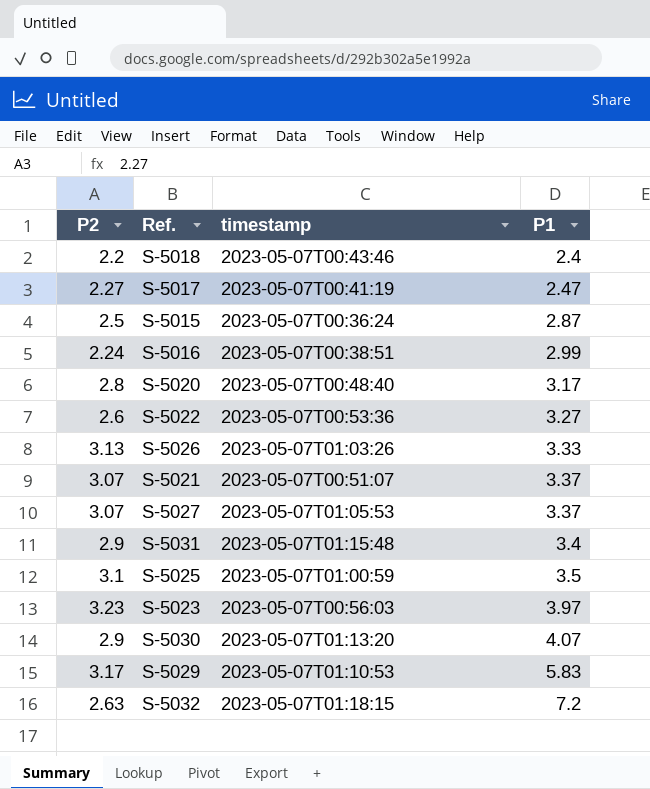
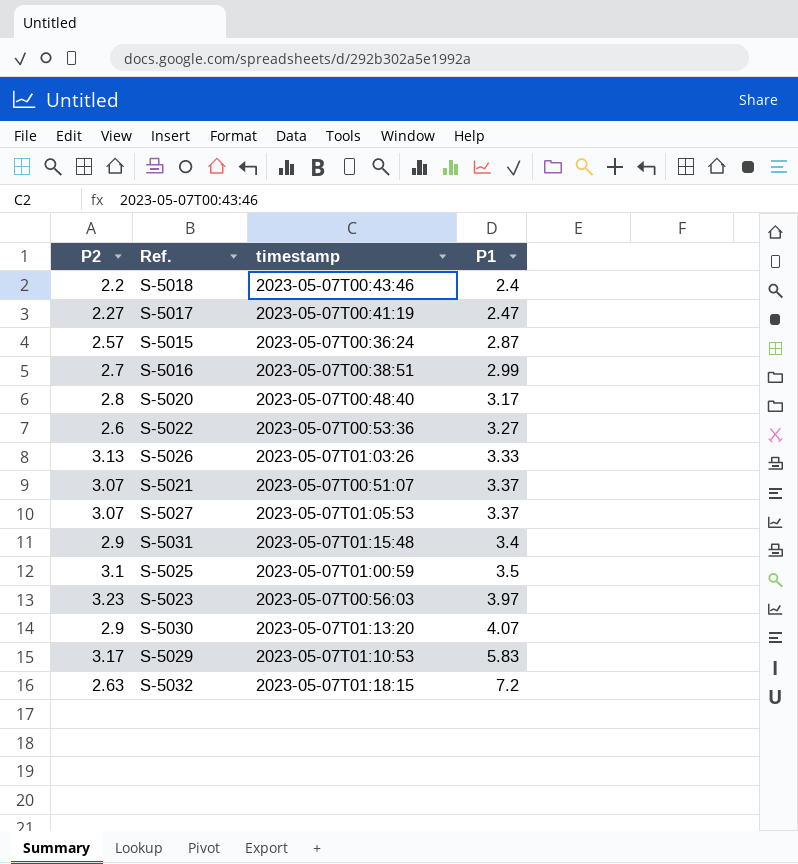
S-5015 | P2: 2.5 -> 2.57
S-5016 | P2: 2.24 -> 2.7

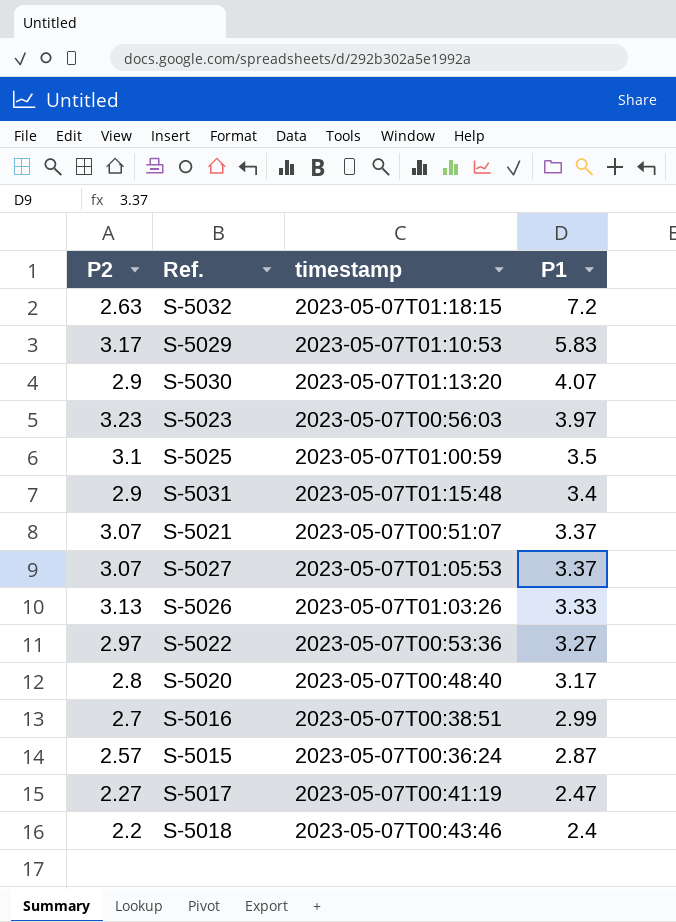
row order: P1 ascending -> P1 descending
S-5022 | P2: 2.6 -> 2.97

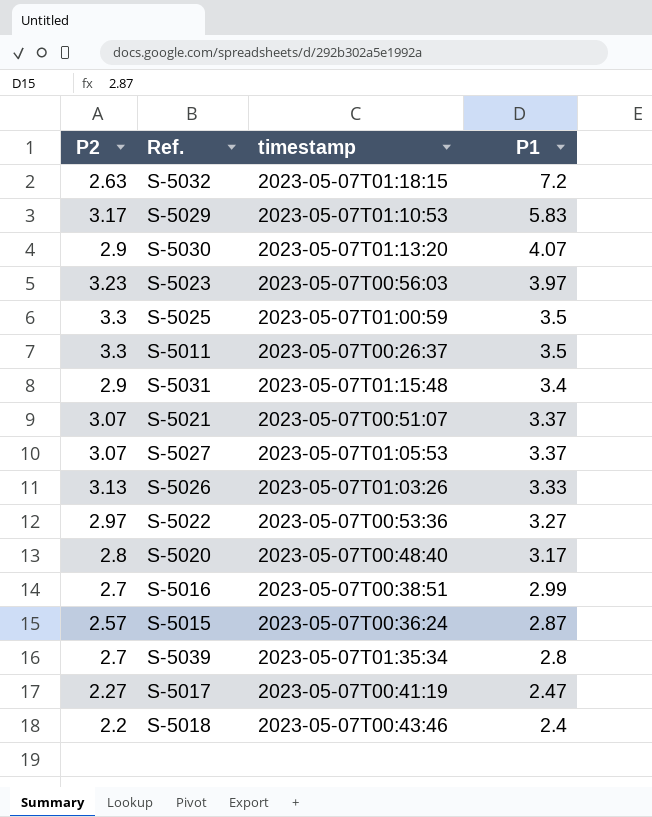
S-5025 | P2: 3.1 -> 3.3
row S-5011: none -> 3.3 | 2023-05-07T00:26:37 | 3.5
row S-5039: none -> 2.7 | 2023-05-07T01:35:34 | 2.8

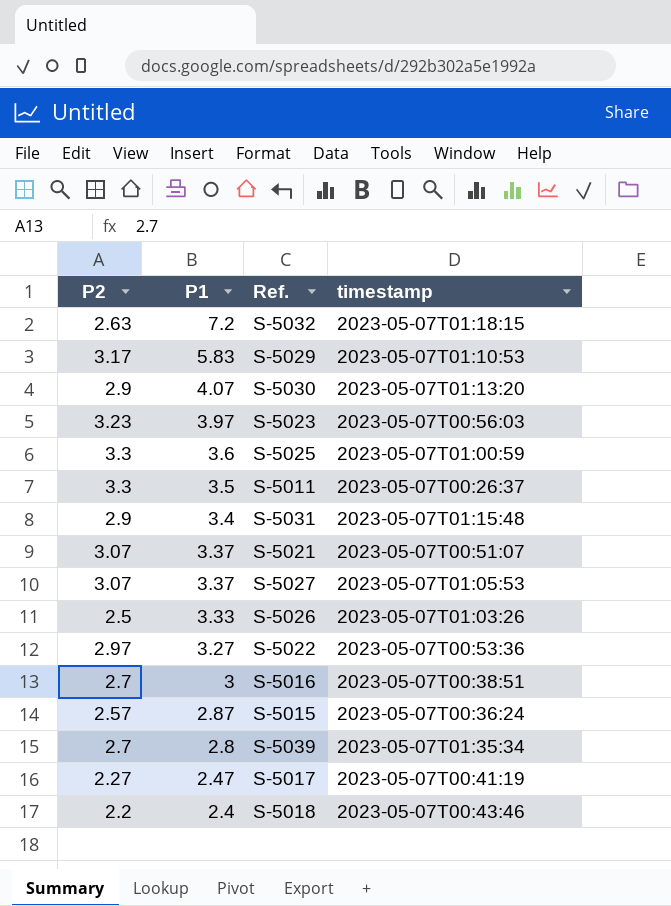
column P1 | position: 4 -> 2
row S-5020: 2.8 | 2023-05-07T00:48:40 | 3.17 -> none
S-5025 | P1: 3.5 -> 3.6
S-5026 | P2: 3.13 -> 2.5
S-5016 | P1: 2.99 -> 3

